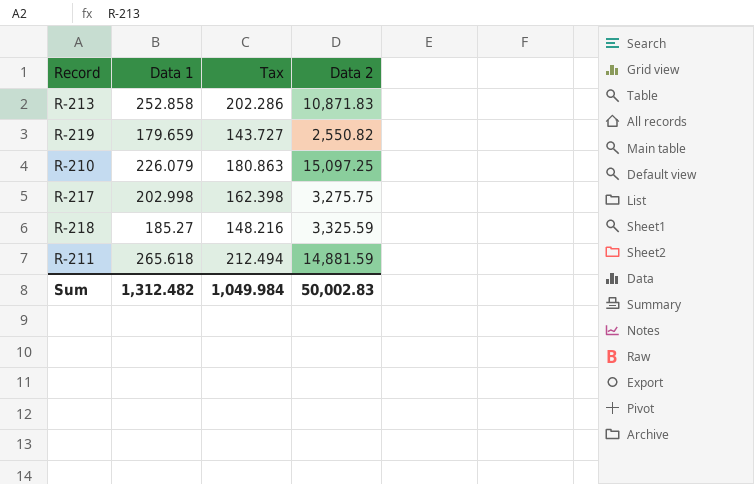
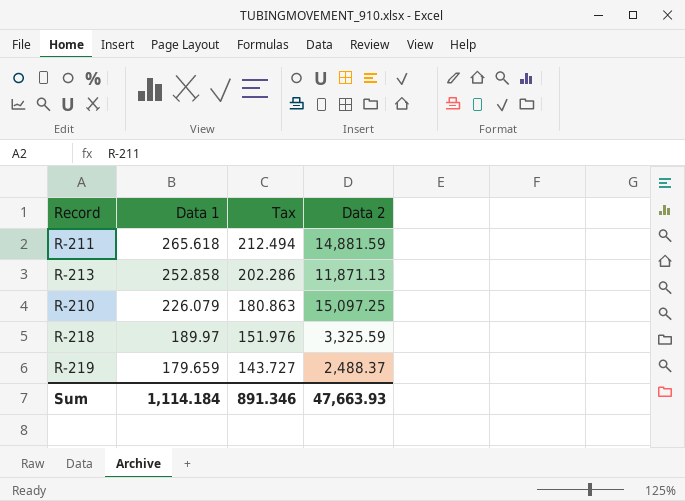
row order: none -> Data 1 descending
row R-217: 202.998 | 162.398 | 3,275.75 -> none
R-213 | Data 2: 10,871.83 -> 11,871.13
R-218 | Data 1: 185.27 -> 189.97
R-218 | Tax: 148.216 -> 151.976
R-219 | Data 2: 2,550.82 -> 2,488.37
Sum | Data 1: 1,312.482 -> 1,114.184
Sum | Tax: 1,049.984 -> 891.346
Sum | Data 2: 50,002.83 -> 47,663.93

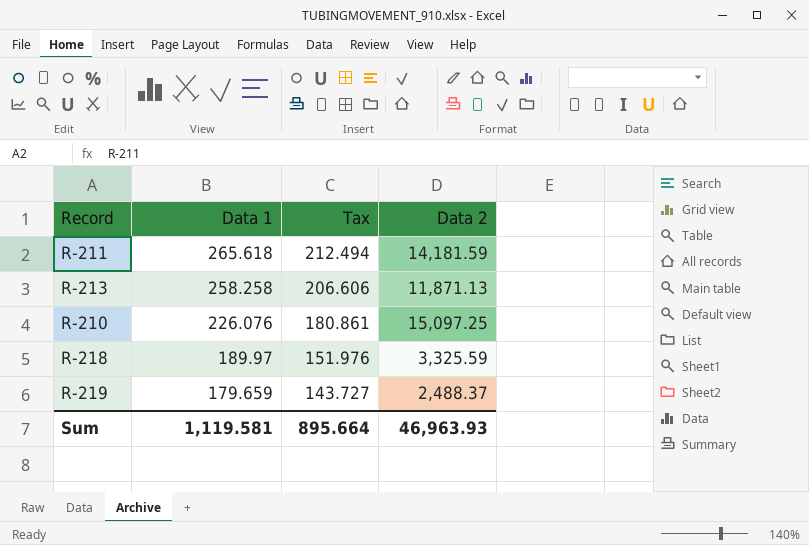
R-211 | Data 2: 14,881.59 -> 14,181.59
R-213 | Data 1: 252.858 -> 258.258
R-213 | Tax: 202.286 -> 206.606
R-210 | Data 1: 226.079 -> 226.076
R-210 | Tax: 180.863 -> 180.861
Sum | Data 1: 1,114.184 -> 1,119.581
Sum | Tax: 891.346 -> 895.664
Sum | Data 2: 47,663.93 -> 46,963.93

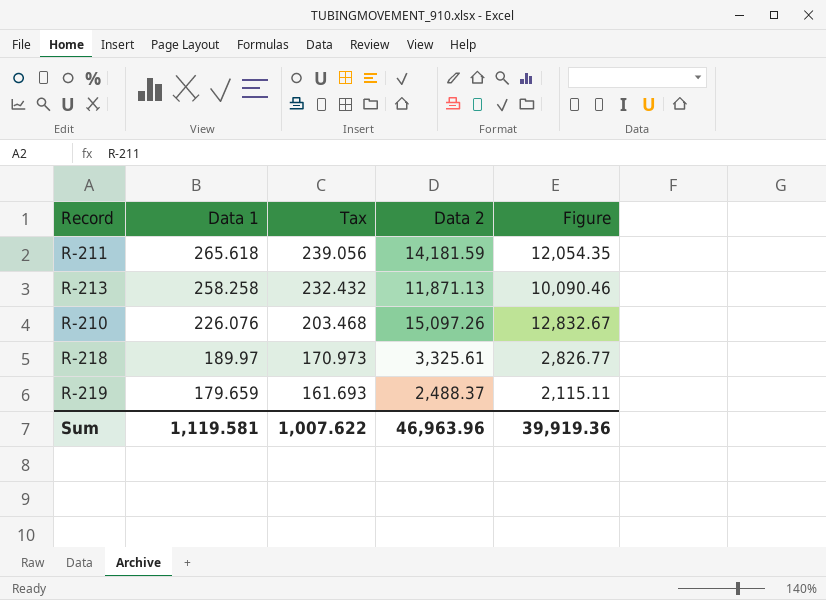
column Tax | formula: [Data 1] * 0.8 -> [Data 1] * 0.9
column Figure | formula: none -> [Data 2] * 0.85
R-210 | Data 2: 15,097.25 -> 15,097.26
R-218 | Data 2: 3,325.59 -> 3,325.61
Sum | Tax: 895.664 -> 1,007.622
Sum | Data 2: 46,963.93 -> 46,963.96

